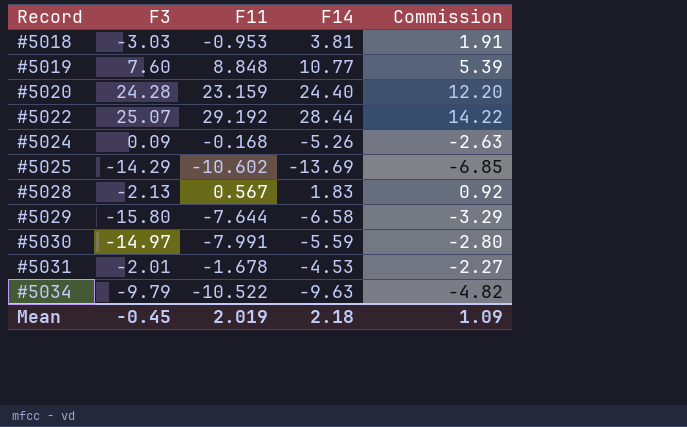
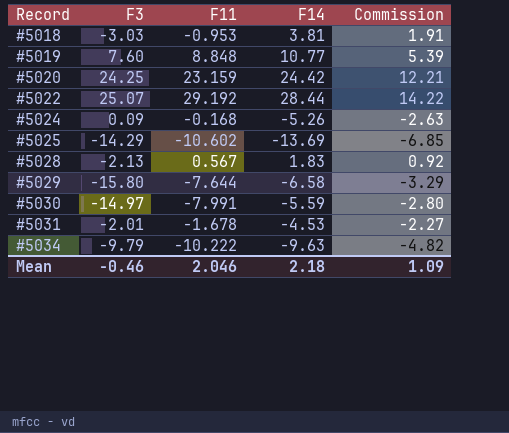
#5020 | F3: 24.28 -> 24.25
#5020 | F14: 24.40 -> 24.42
#5020 | Commission: 12.20 -> 12.21
#5034 | F11: -10.522 -> -10.222
Mean | F3: -0.45 -> -0.46
Mean | F11: 2.019 -> 2.046

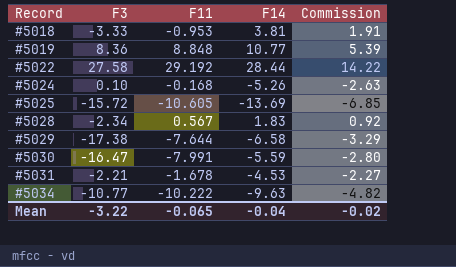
row #5020: 24.25 | 23.159 | 24.42 | 12.21 -> none
#5018 | F3: -3.03 -> -3.33
#5019 | F3: 7.60 -> 8.36
#5022 | F3: 25.07 -> 27.58
#5024 | F3: 0.09 -> 0.10
#5025 | F3: -14.29 -> -15.72
#5025 | F11: -10.602 -> -10.605
#5028 | F3: -2.13 -> -2.34
#5029 | F3: -15.80 -> -17.38
#5030 | F3: -14.97 -> -16.47
#5031 | F3: -2.01 -> -2.21
#5034 | F3: -9.79 -> -10.77
Mean | F3: -0.46 -> -3.22
Mean | F11: 2.046 -> -0.065
Mean | F14: 2.18 -> -0.04
Mean | Commission: 1.09 -> -0.02

